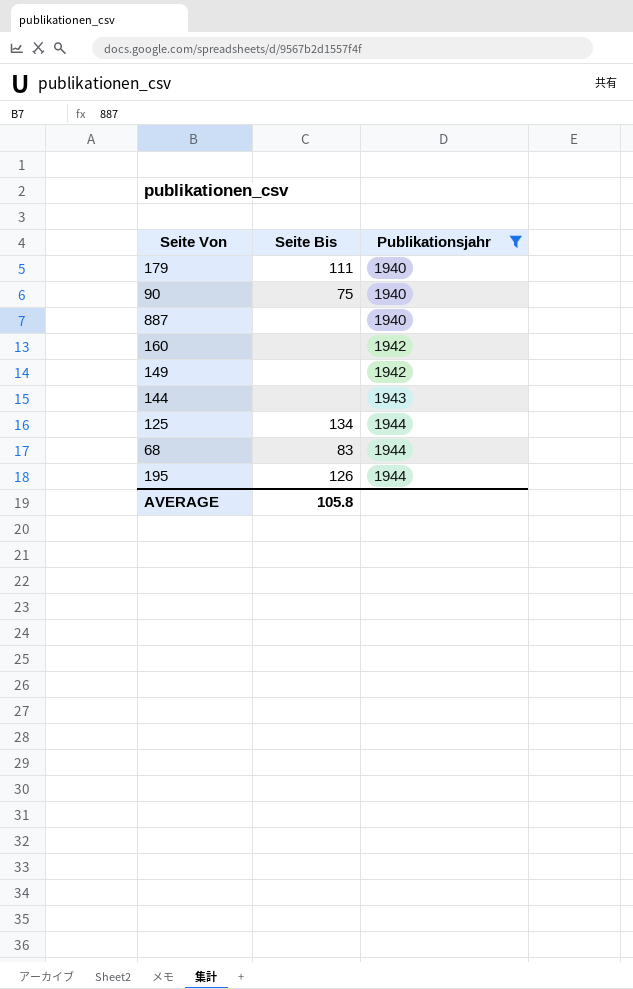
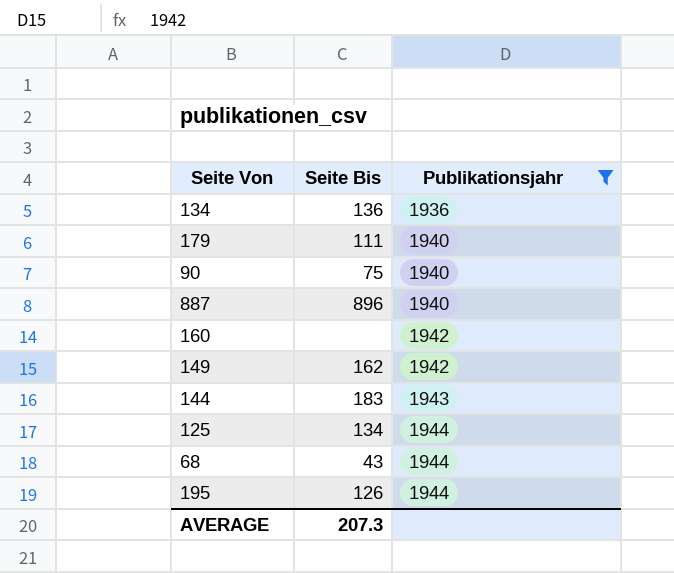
row 134: none -> 136 | 1936
887 | Seite Bis: none -> 896
149 | Seite Bis: none -> 162
144 | Seite Bis: none -> 183
68 | Seite Bis: 83 -> 43
AVERAGE | Seite Bis: 105.8 -> 207.3

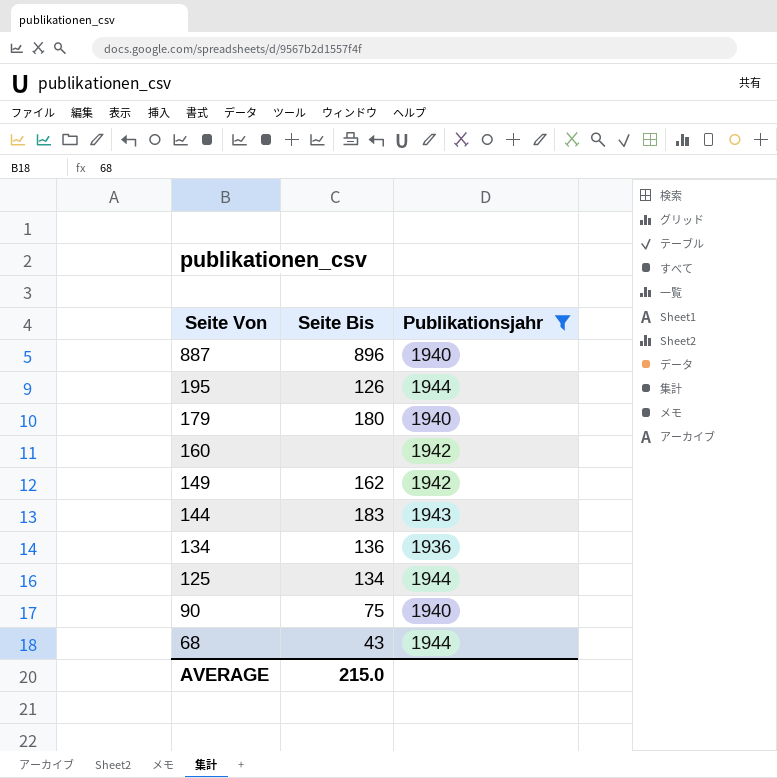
row order: Publikationsjahr ascending -> Seite Von descending
179 | Seite Bis: 111 -> 180
AVERAGE | Seite Bis: 207.3 -> 215.0

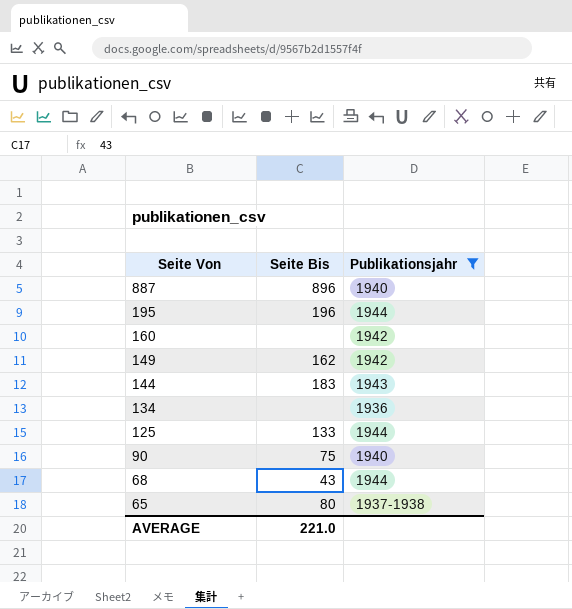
row 179: 180 | 1940 -> none
195 | Seite Bis: 126 -> 196
134 | Seite Bis: 136 -> none
125 | Seite Bis: 134 -> 133
row 65: none -> 80 | 1937-1938
AVERAGE | Seite Bis: 215.0 -> 221.0

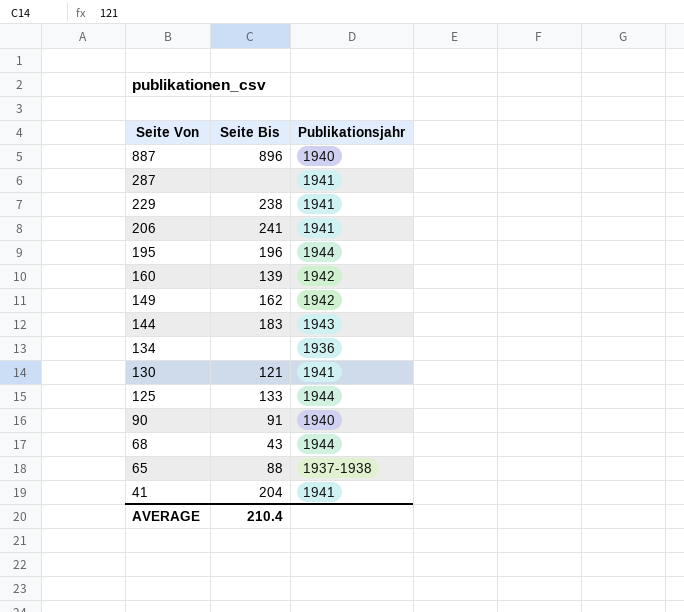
filter: Publikationsjahr != 1941 -> none
160 | Seite Bis: none -> 139
90 | Seite Bis: 75 -> 91
65 | Seite Bis: 80 -> 88
AVERAGE | Seite Bis: 221.0 -> 210.4

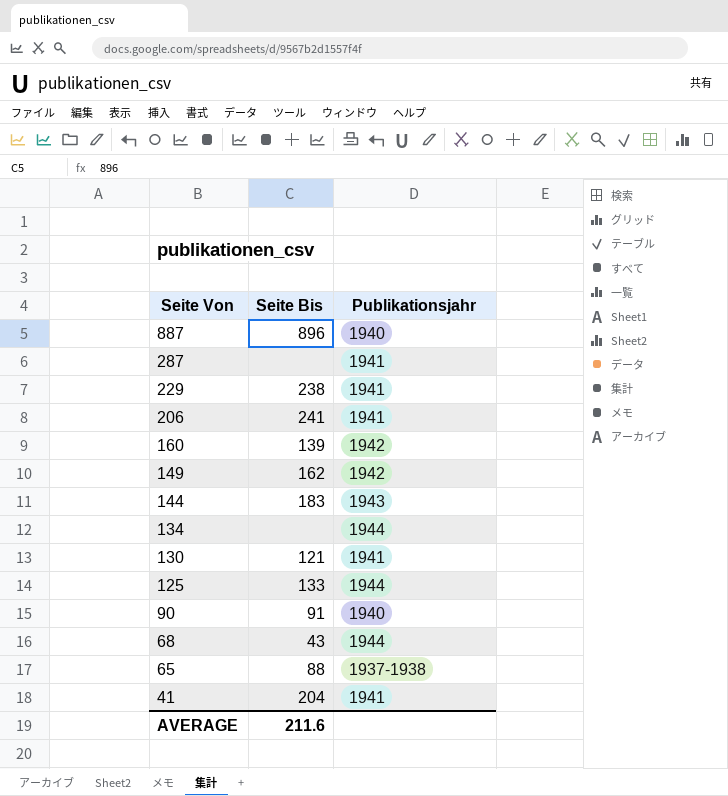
row 195: 196 | 1944 -> none
134 | Publikationsjahr: 1936 -> 1944
AVERAGE | Seite Bis: 210.4 -> 211.6

